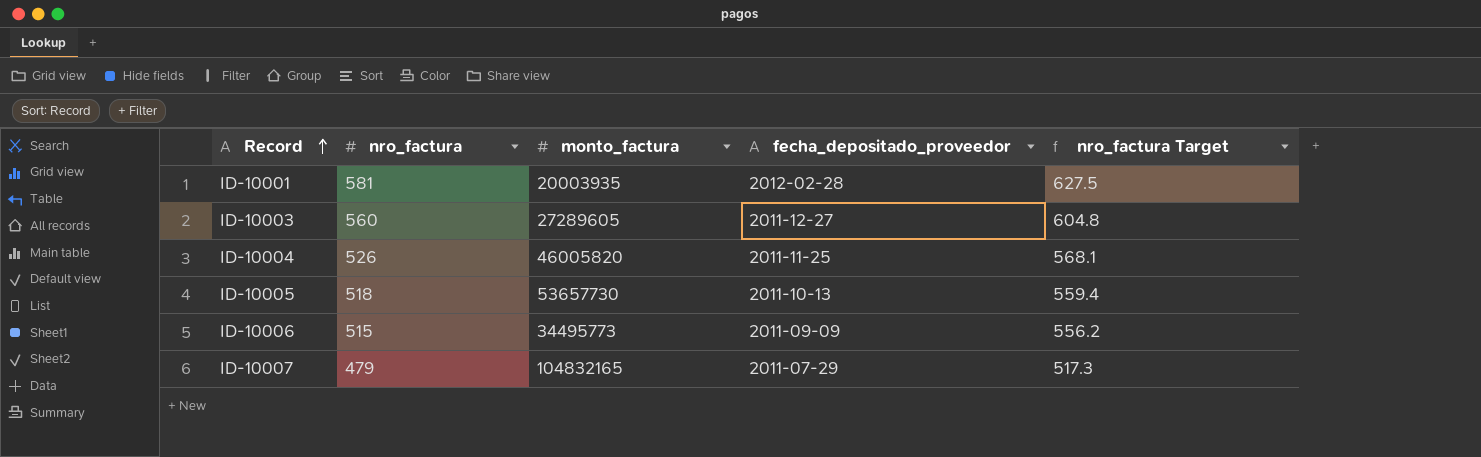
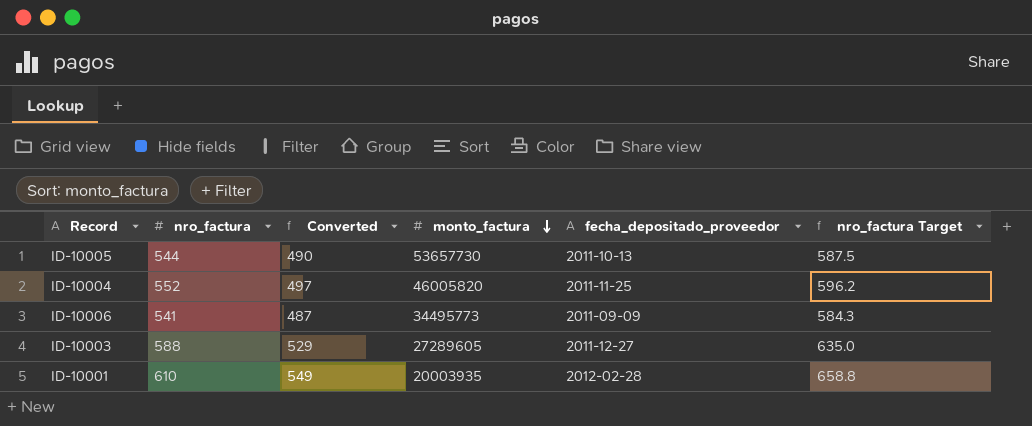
row order: Record ascending -> monto_factura descending
column Converted | formula: none -> [nro_factura] * 0.9
row ID-10007: 479 | 104832165 | 2011-07-29 | 517.3 -> none
ID-10005 | nro_factura: 518 -> 544
ID-10005 | nro_factura Target: 559.4 -> 587.5
ID-10004 | nro_factura: 526 -> 552
ID-10004 | nro_factura Target: 568.1 -> 596.2
ID-10006 | nro_factura: 515 -> 541
ID-10006 | nro_factura Target: 556.2 -> 584.3
ID-10003 | nro_factura: 560 -> 588
ID-10003 | nro_factura Target: 604.8 -> 635.0
ID-10001 | nro_factura: 581 -> 610
ID-10001 | nro_factura Target: 627.5 -> 658.8

